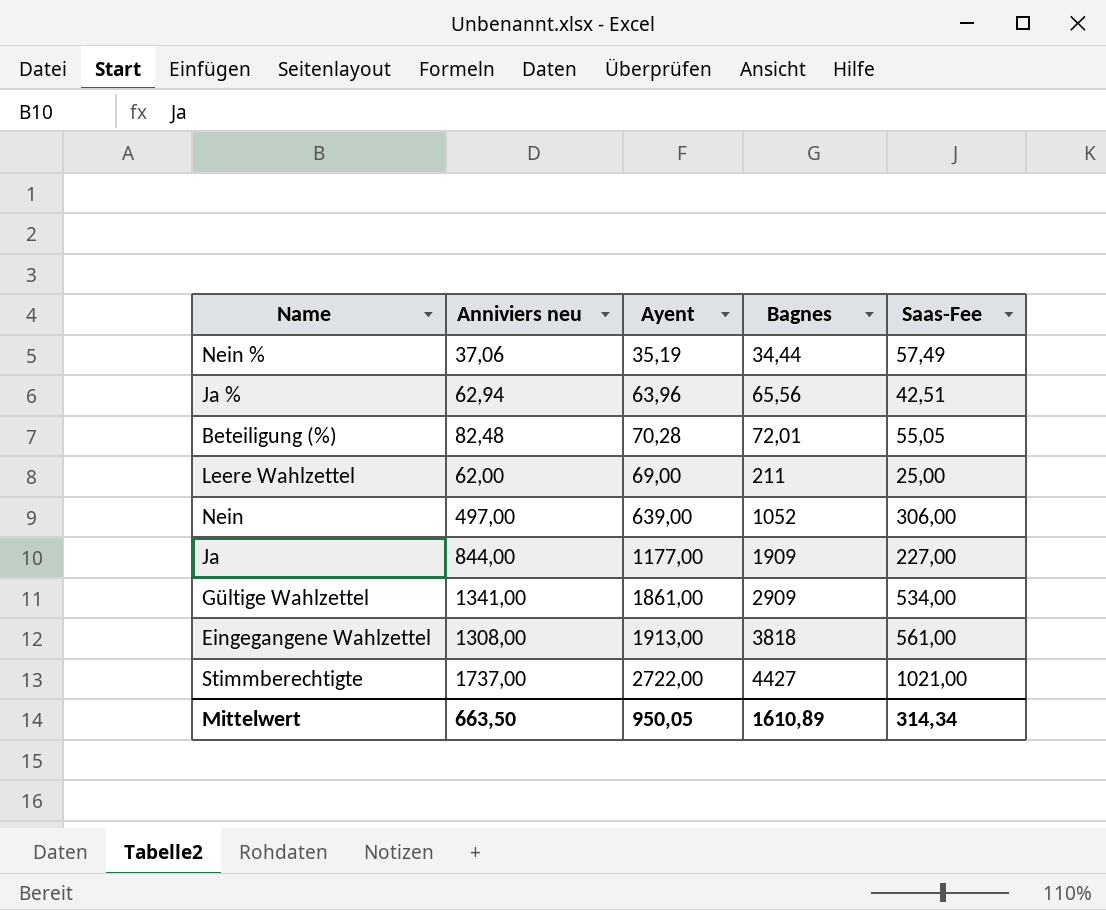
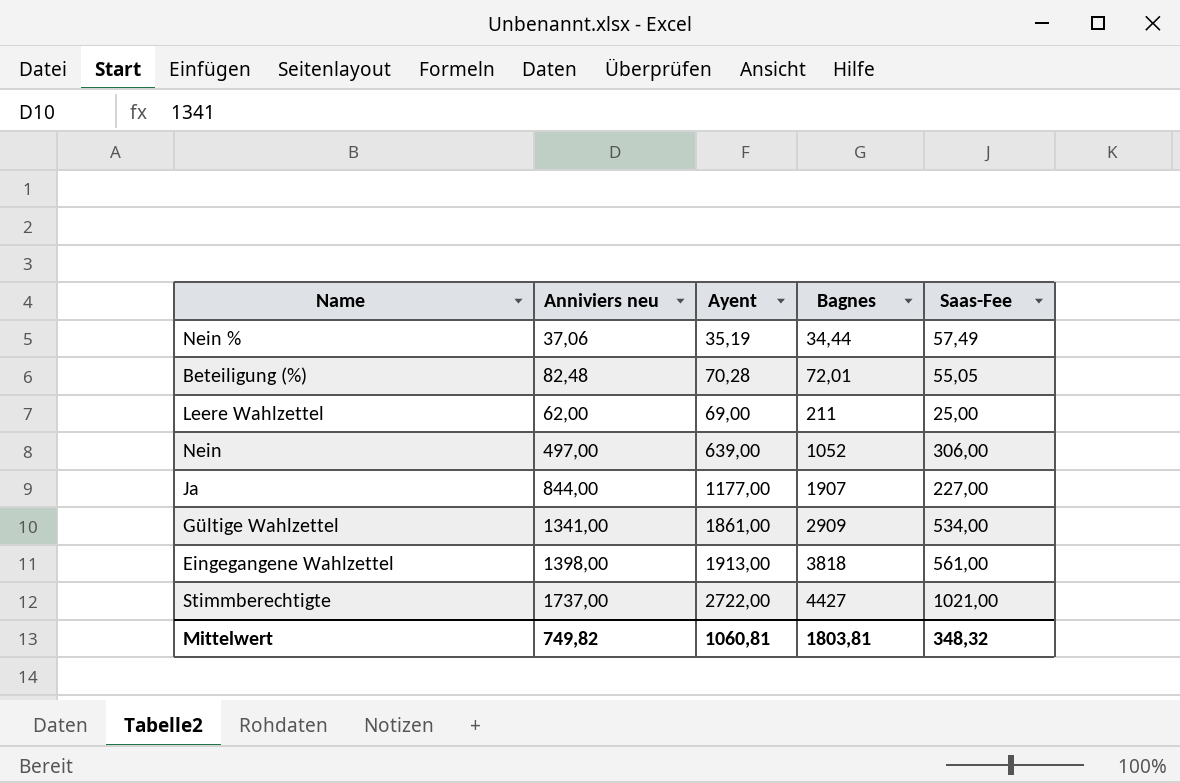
row Ja %: 62,94 | 63,96 | 65,56 | 42,51 -> none
Ja | Bagnes: 1909 -> 1907
Eingegangene Wahlzettel | Anniviers neu: 1308,00 -> 1398,00
Mittelwert | Anniviers neu: 663,50 -> 749,82
Mittelwert | Ayent: 950,05 -> 1060,81
Mittelwert | Bagnes: 1610,89 -> 1803,81
Mittelwert | Saas-Fee: 314,34 -> 348,32

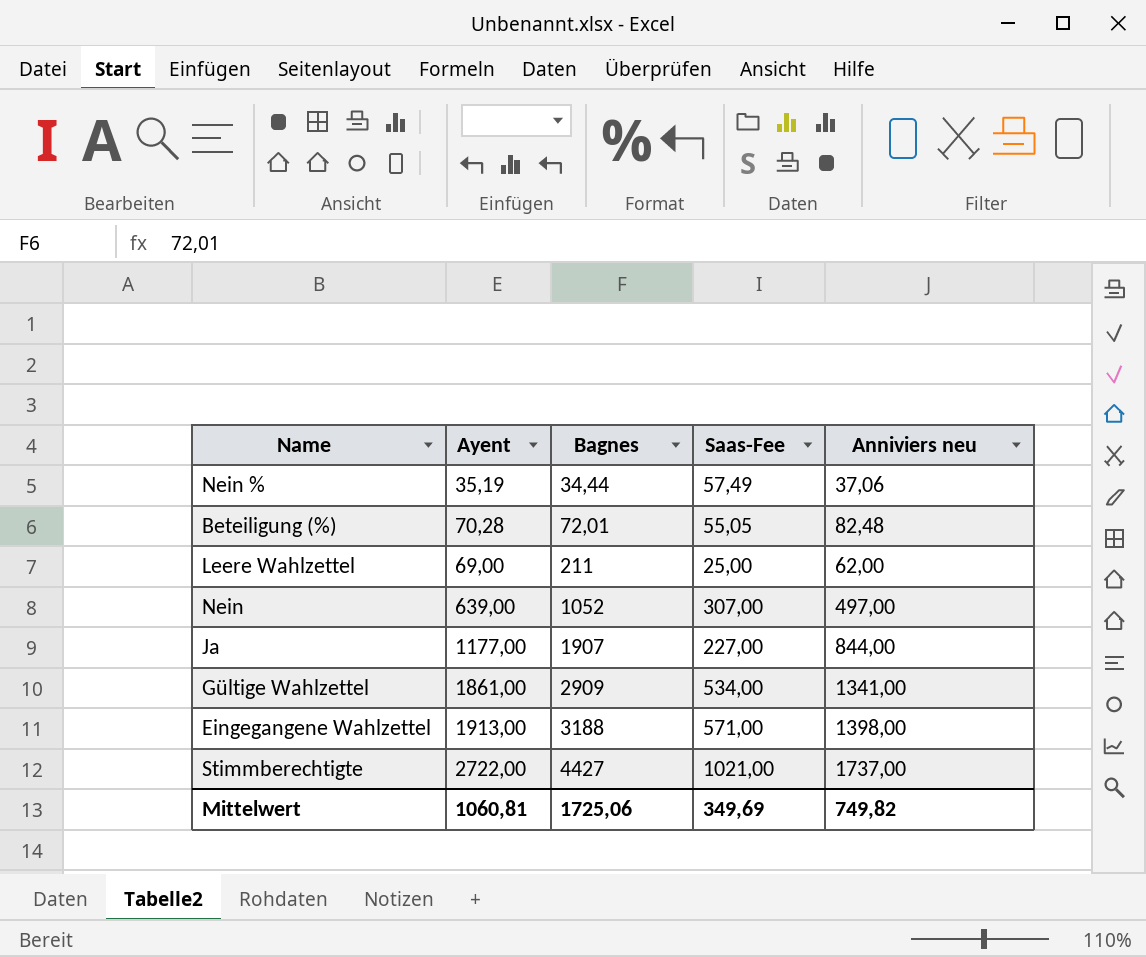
column Anniviers neu | position: 2 -> 5
Nein | Saas-Fee: 306,00 -> 307,00
Eingegangene Wahlzettel | Bagnes: 3818 -> 3188
Eingegangene Wahlzettel | Saas-Fee: 561,00 -> 571,00
Mittelwert | Bagnes: 1803,81 -> 1725,06
Mittelwert | Saas-Fee: 348,32 -> 349,69

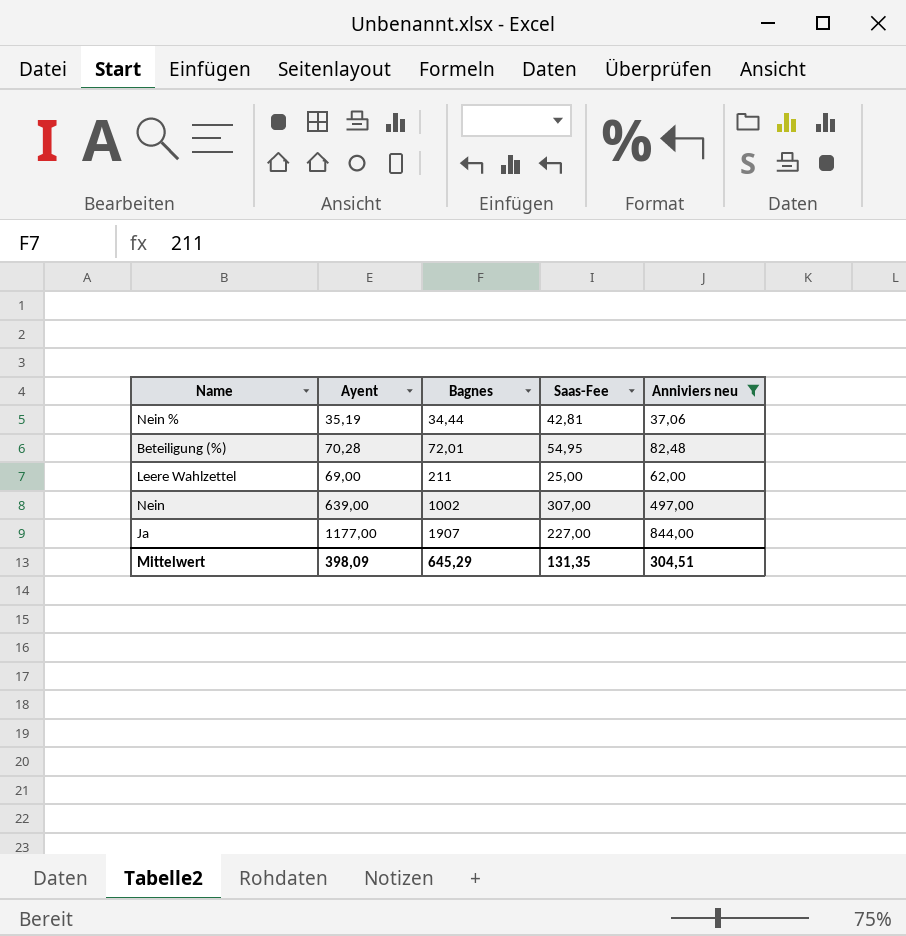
filter: none -> Anniviers neu <= 844,00
Nein % | Saas-Fee: 57,49 -> 42,81
Beteiligung (%) | Saas-Fee: 55,05 -> 54,95
Nein | Bagnes: 1052 -> 1002
Mittelwert | Ayent: 1060,81 -> 398,09
Mittelwert | Bagnes: 1725,06 -> 645,29
Mittelwert | Saas-Fee: 349,69 -> 131,35
Mittelwert | Anniviers neu: 749,82 -> 304,51

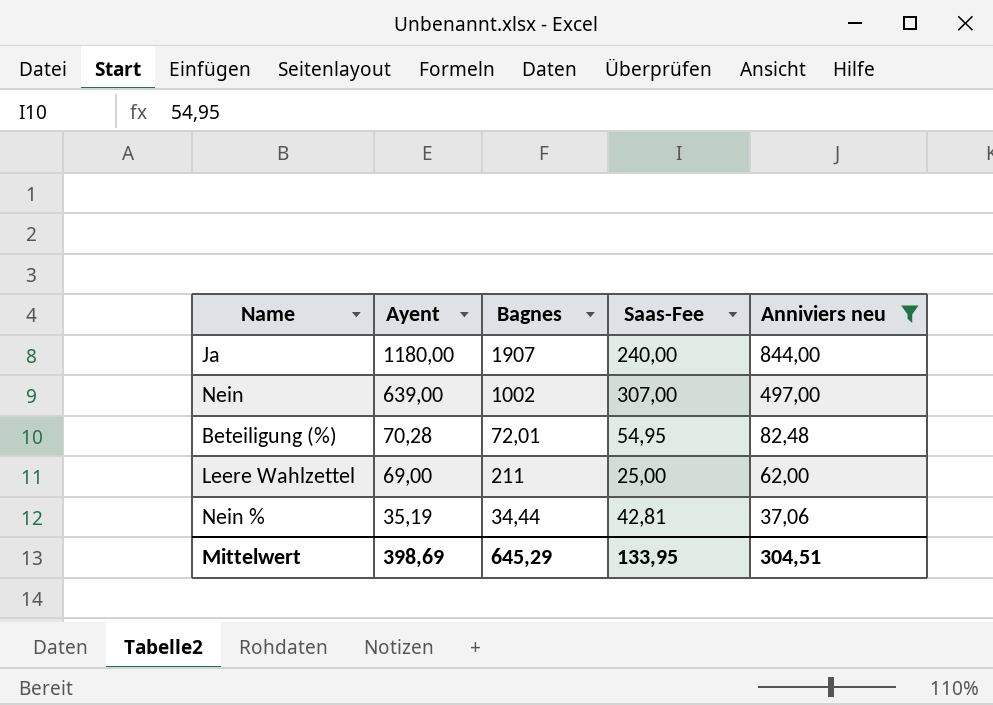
row order: Bagnes ascending -> Ayent descending
Ja | Ayent: 1177,00 -> 1180,00
Ja | Saas-Fee: 227,00 -> 240,00
Mittelwert | Ayent: 398,09 -> 398,69
Mittelwert | Saas-Fee: 131,35 -> 133,95

